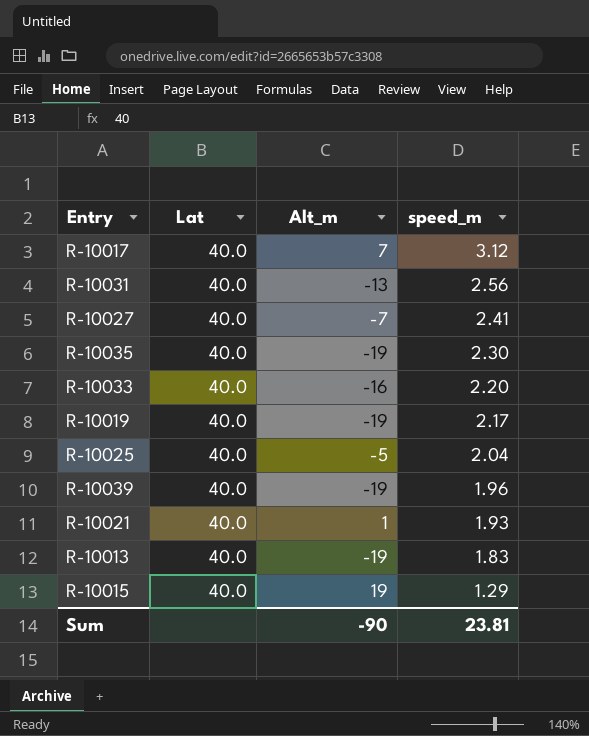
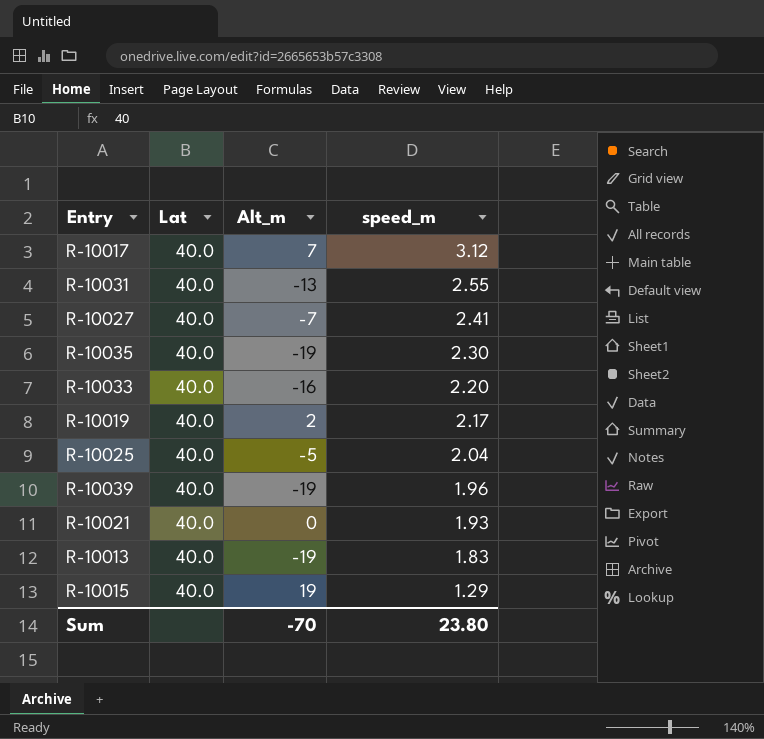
R-10031 | speed_m: 2.56 -> 2.55
R-10019 | Alt_m: -19 -> 2
R-10021 | Alt_m: 1 -> 0
Sum | Alt_m: -90 -> -70
Sum | speed_m: 23.81 -> 23.80

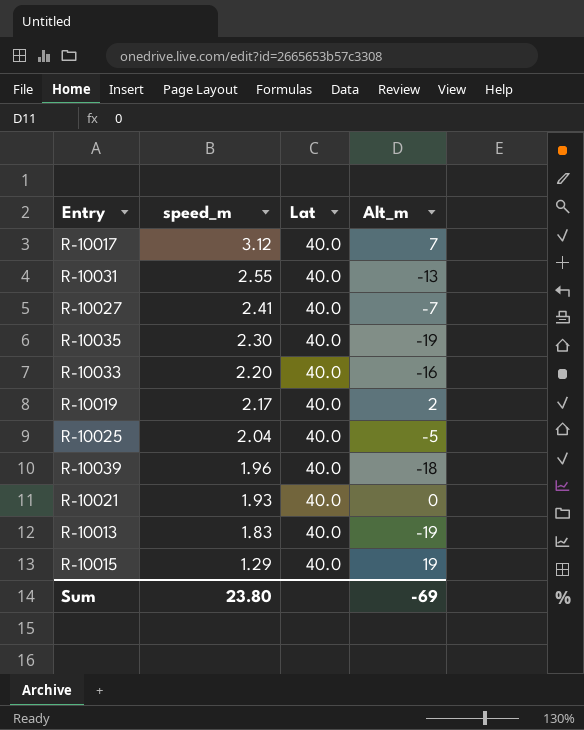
column speed_m | position: 4 -> 2
R-10039 | Alt_m: -19 -> -18
Sum | Alt_m: -70 -> -69

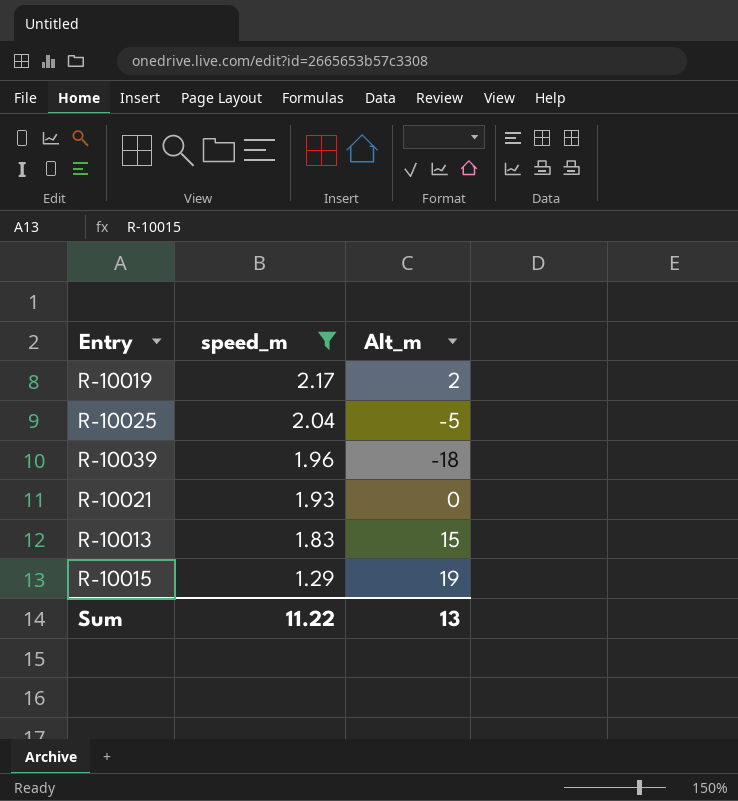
filter: none -> speed_m <= 2.17
column Lat | position: 3 -> none
R-10013 | Alt_m: -19 -> 15
Sum | speed_m: 23.80 -> 11.22
Sum | Alt_m: -69 -> 13

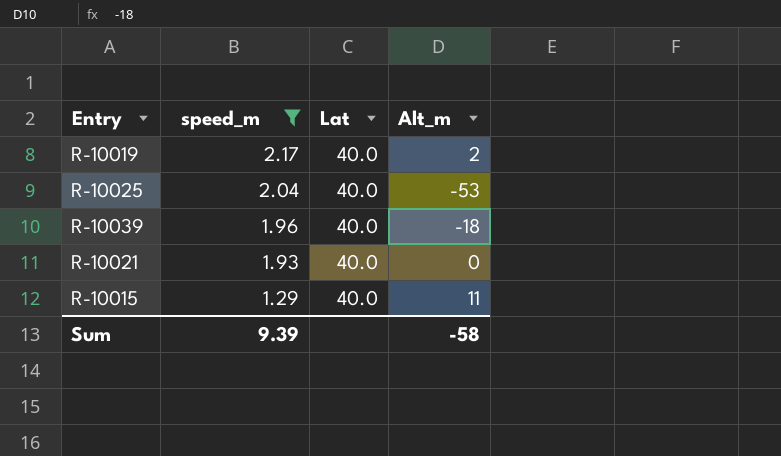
column Lat | position: none -> 3
row R-10013: 1.83 | 15 -> none
R-10025 | Alt_m: -5 -> -53
R-10015 | Alt_m: 19 -> 11
Sum | speed_m: 11.22 -> 9.39
Sum | Alt_m: 13 -> -58

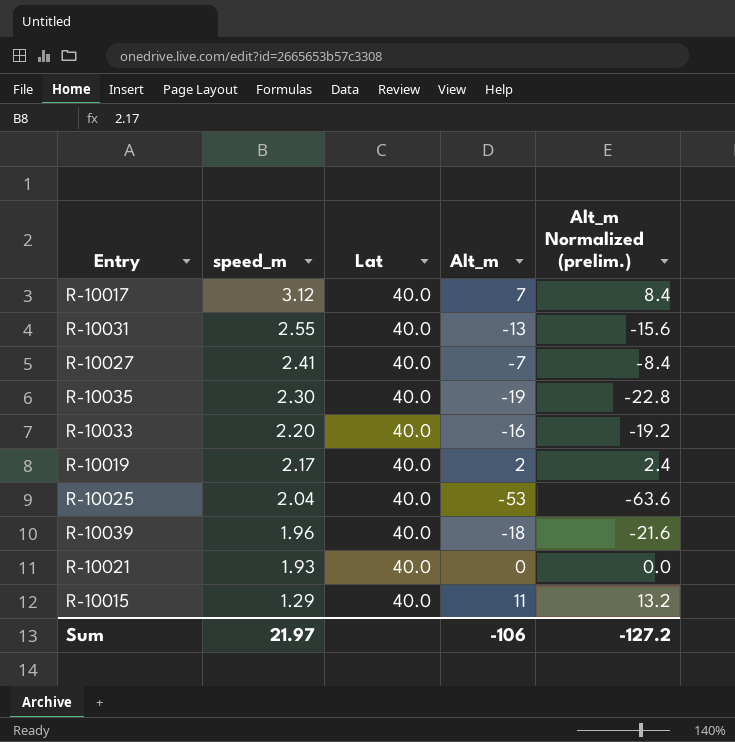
filter: speed_m <= 2.17 -> none
column Alt_m Normalized (prelim.) | formula: none -> [Alt_m] * 1.2
Sum | speed_m: 9.39 -> 21.97
Sum | Alt_m: -58 -> -106

